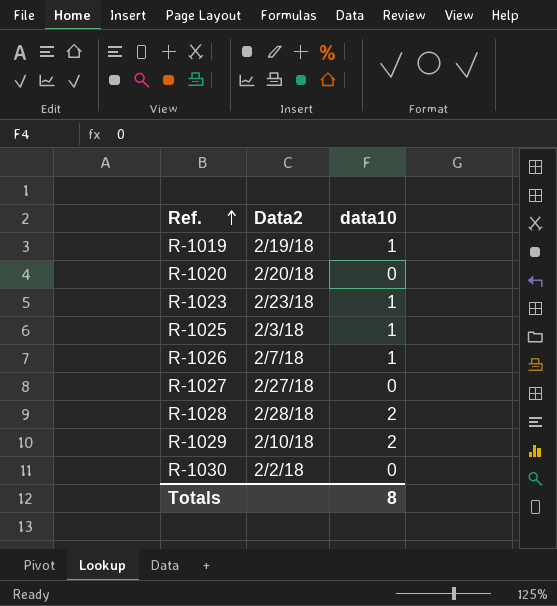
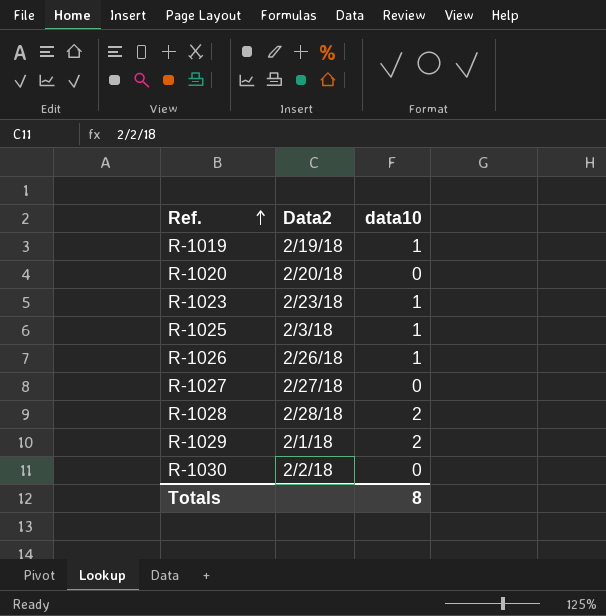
R-1026 | Data2: 2/7/18 -> 2/26/18
R-1029 | Data2: 2/10/18 -> 2/1/18

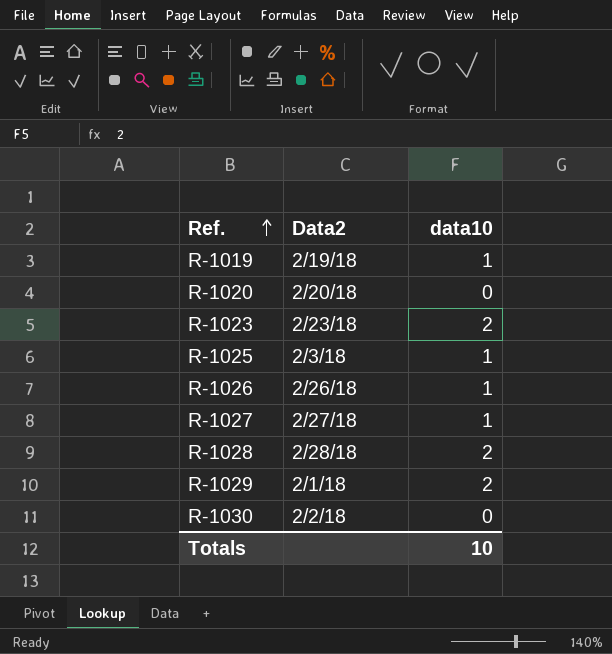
R-1023 | data10: 1 -> 2
R-1027 | data10: 0 -> 1
Totals | data10: 8 -> 10

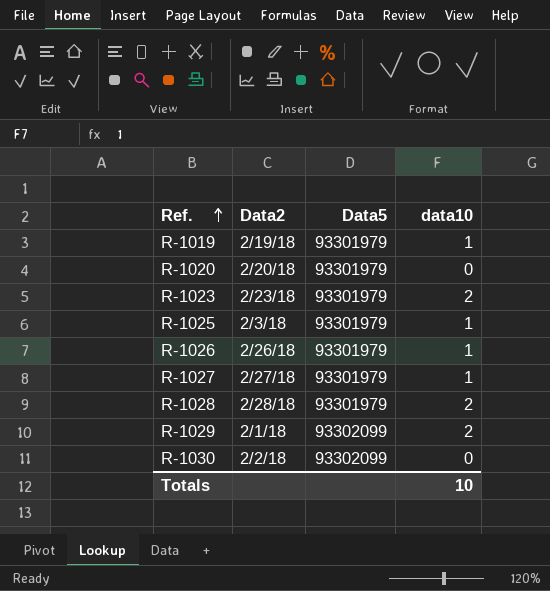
column Data5 | position: none -> 3

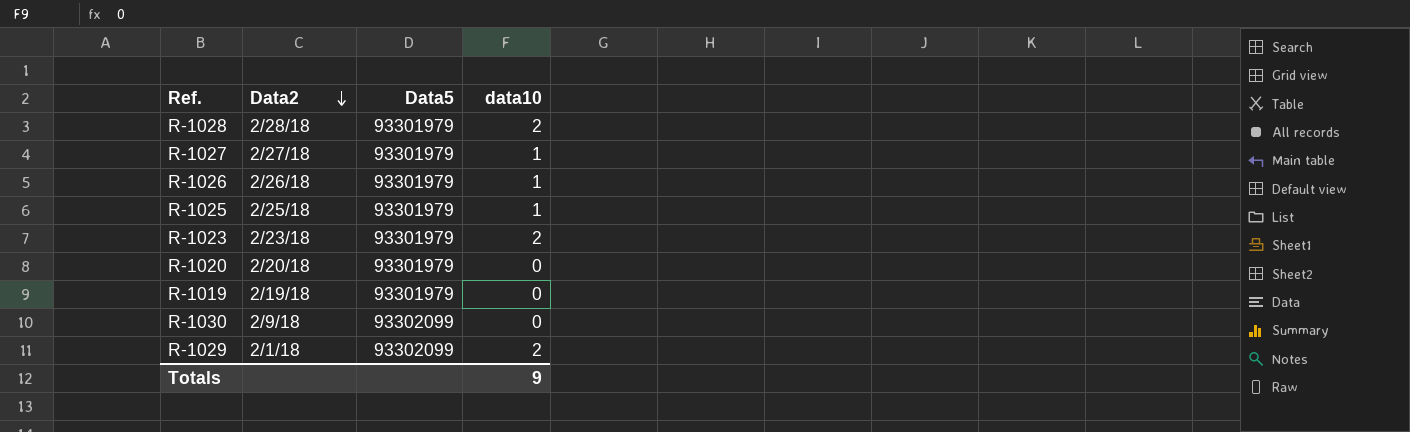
row order: Ref. ascending -> Data2 descending
R-1025 | Data2: 2/3/18 -> 2/25/18
R-1019 | data10: 1 -> 0
R-1030 | Data2: 2/2/18 -> 2/9/18
Totals | data10: 10 -> 9

